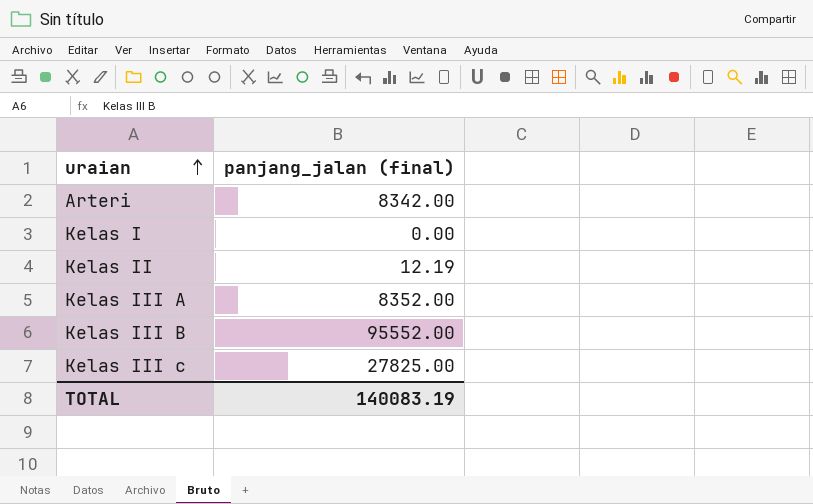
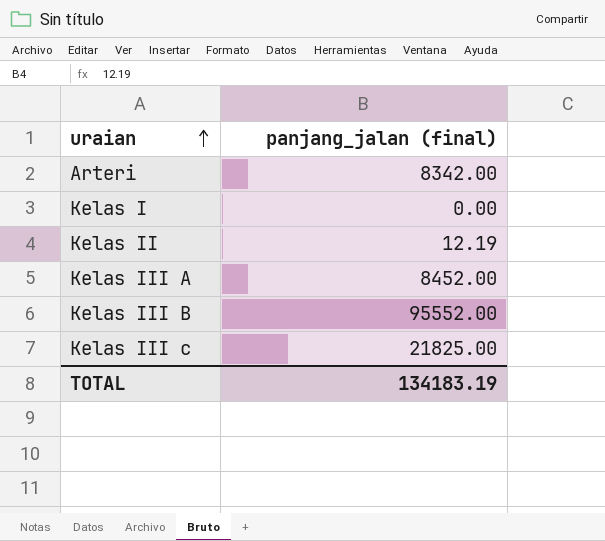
Kelas III A | panjang_jalan (final): 8352.00 -> 8452.00
Kelas III c | panjang_jalan (final): 27825.00 -> 21825.00
TOTAL | panjang_jalan (final): 140083.19 -> 134183.19

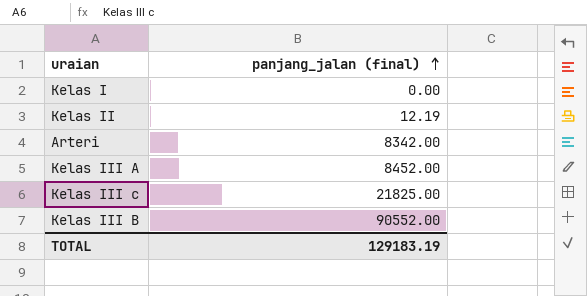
row order: uraian ascending -> panjang_jalan (final) ascending
Kelas III B | panjang_jalan (final): 95552.00 -> 90552.00
TOTAL | panjang_jalan (final): 134183.19 -> 129183.19

